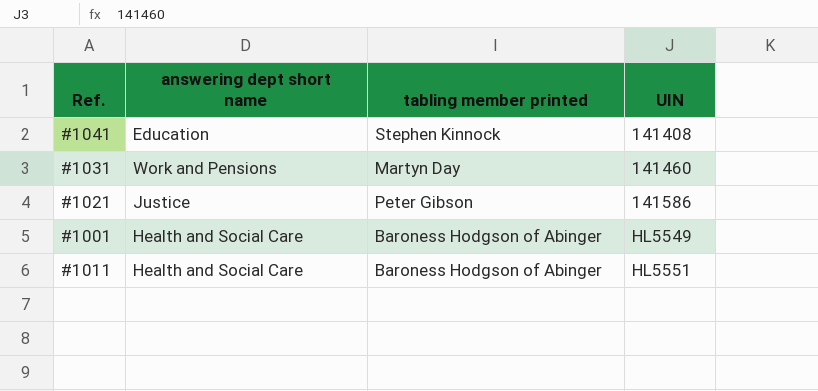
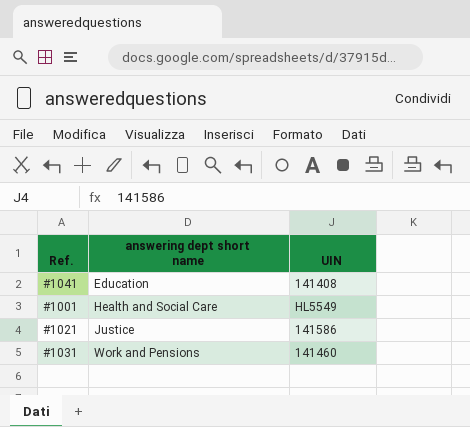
row order: UIN ascending -> answering dept short name ascending
column tabling member printed | position: 3 -> none
row #1011: Health and Social Care | Baroness Hodgson of Abinger | HL5551 -> none

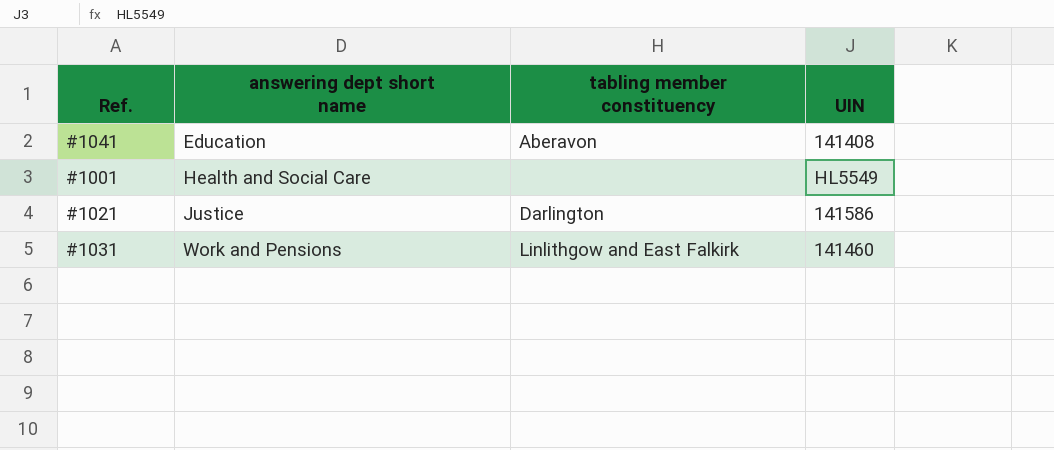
column tabling member constituency | position: none -> 3

